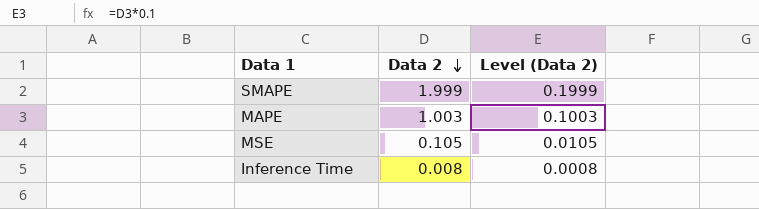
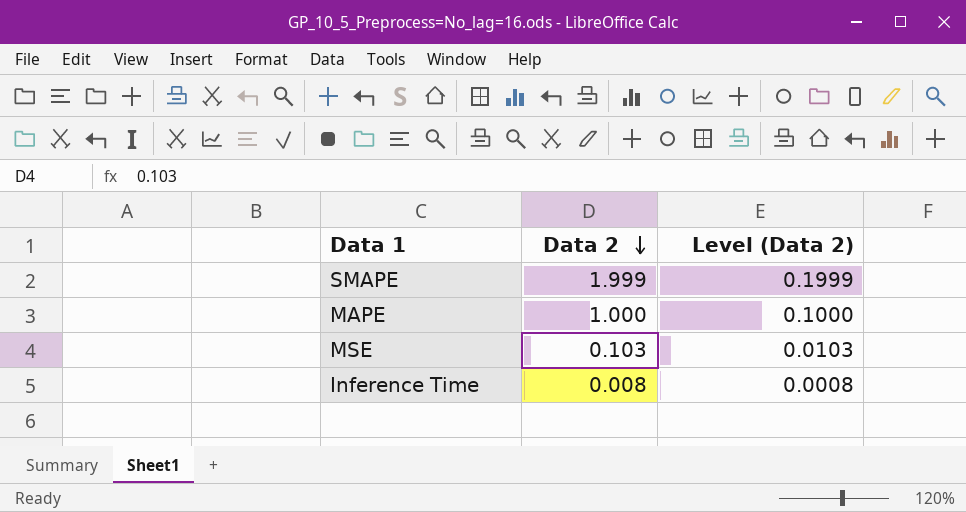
MAPE | Data 2: 1.003 -> 1.000
MAPE | Level (Data 2): 0.1003 -> 0.1000
MSE | Data 2: 0.105 -> 0.103
MSE | Level (Data 2): 0.0105 -> 0.0103

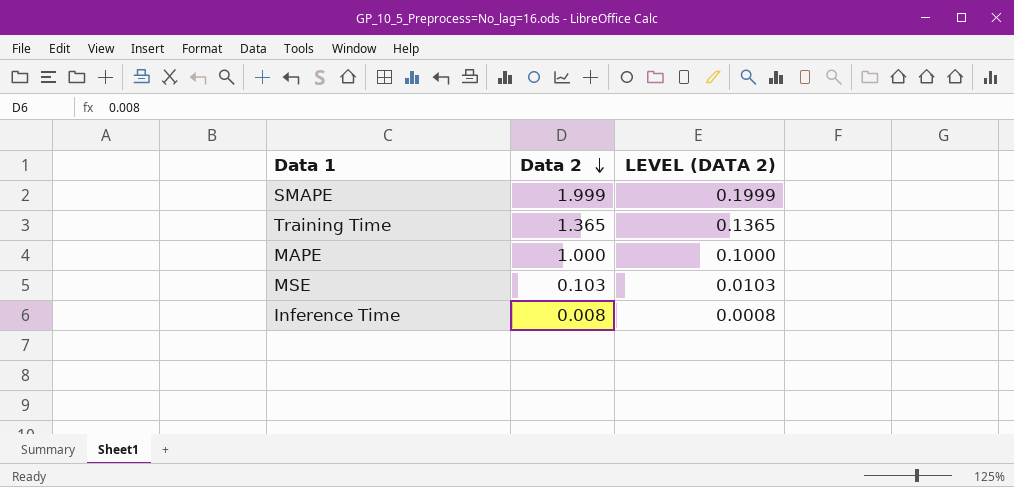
column name: Level (Data 2) -> LEVEL (DATA 2)
row Training Time: none -> 1.365 | 0.1365

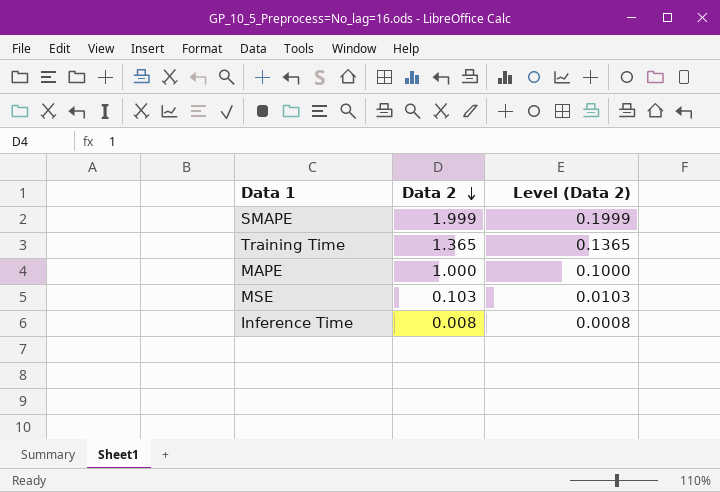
column name: LEVEL (DATA 2) -> Level (Data 2)

